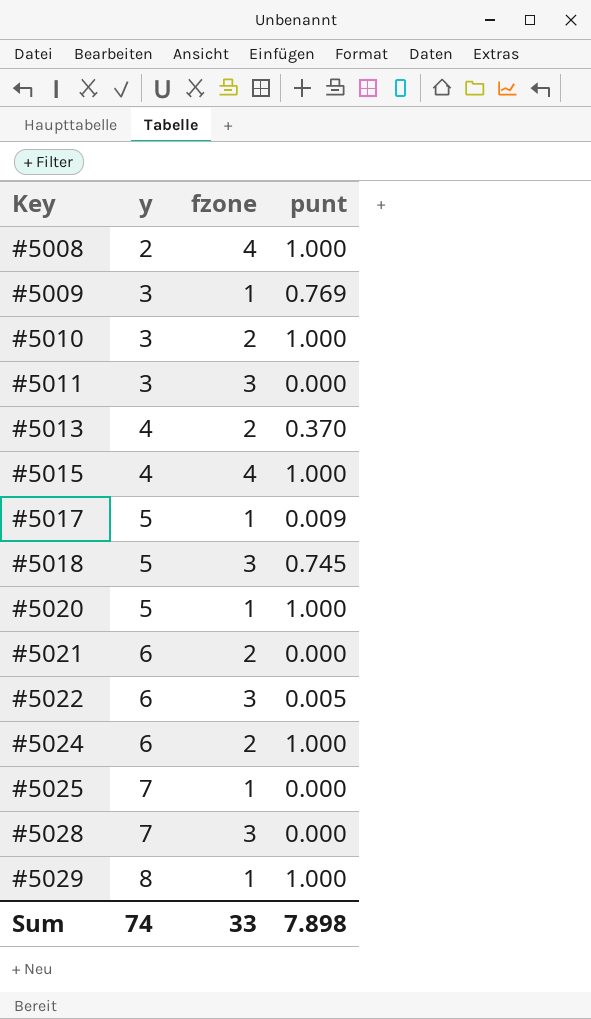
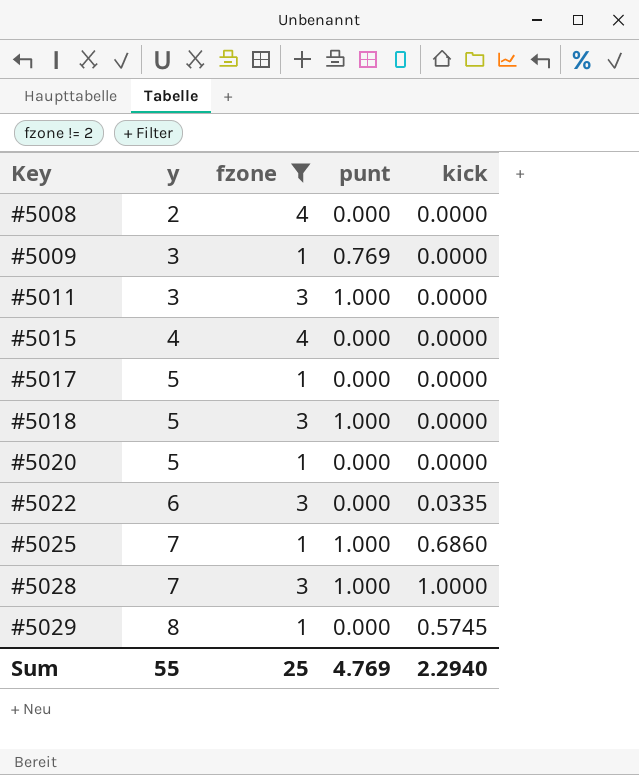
filter: none -> fzone != 2
column kick | position: none -> 5
#5008 | punt: 1.000 -> 0.000
#5011 | punt: 0.000 -> 1.000
#5015 | punt: 1.000 -> 0.000
#5017 | punt: 0.009 -> 0.000
#5018 | punt: 0.745 -> 1.000
#5020 | punt: 1.000 -> 0.000
#5022 | punt: 0.005 -> 0.000
#5025 | punt: 0.000 -> 1.000
#5028 | punt: 0.000 -> 1.000
#5029 | punt: 1.000 -> 0.000
Sum | y: 74 -> 55
Sum | fzone: 33 -> 25
Sum | punt: 7.898 -> 4.769

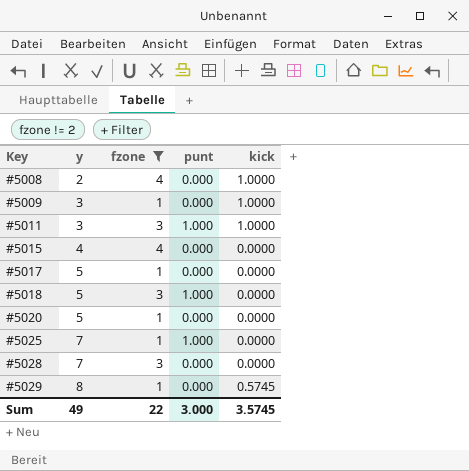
row #5022: 6 | 3 | 0.000 | 0.0335 -> none
#5008 | kick: 0.0000 -> 1.0000
#5009 | punt: 0.769 -> 0.000
#5009 | kick: 0.0000 -> 1.0000
#5011 | kick: 0.0000 -> 1.0000
#5025 | kick: 0.6860 -> 0.0000
#5028 | punt: 1.000 -> 0.000
#5028 | kick: 1.0000 -> 0.0000
Sum | y: 55 -> 49
Sum | fzone: 25 -> 22
Sum | punt: 4.769 -> 3.000
Sum | kick: 2.2940 -> 3.5745

